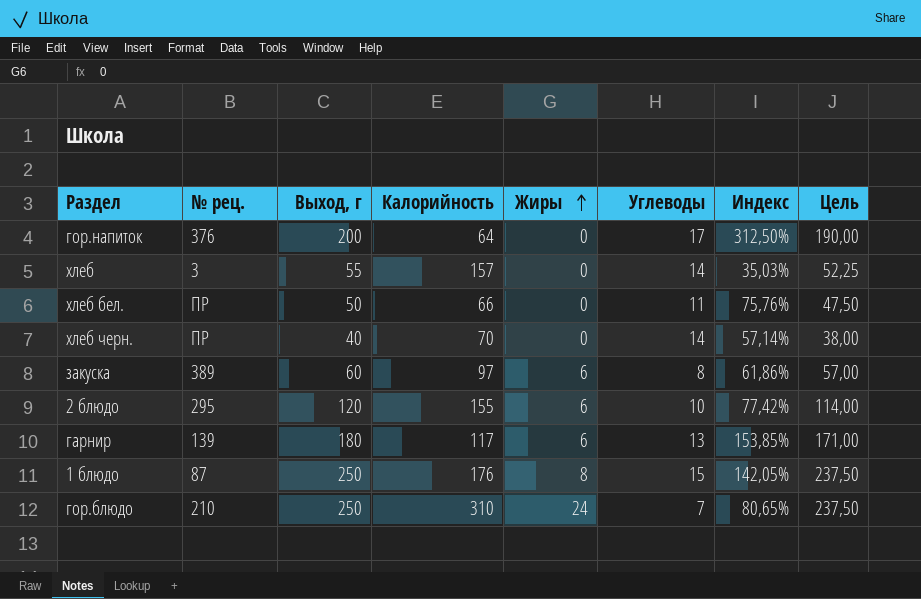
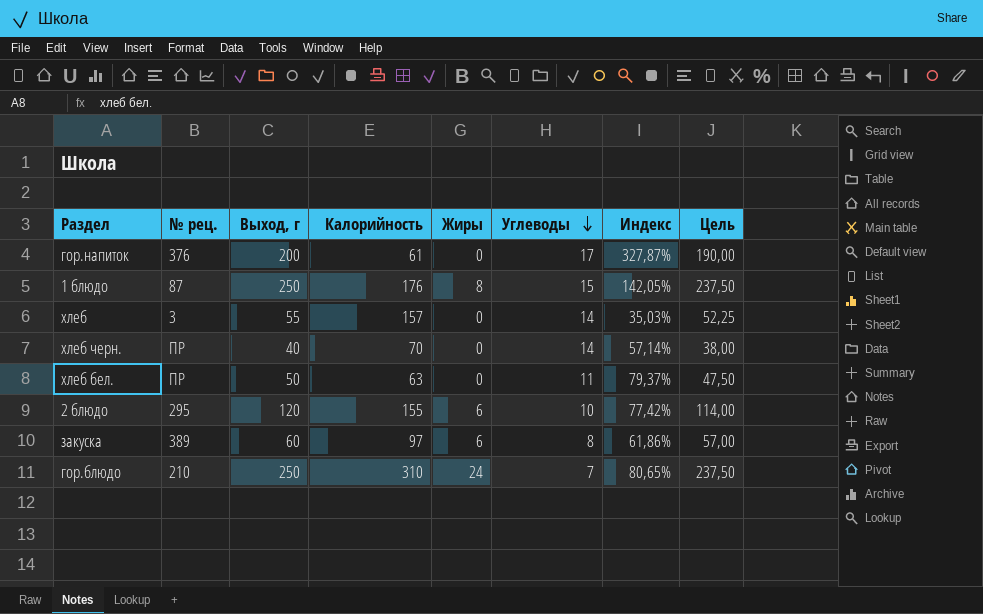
row order: Жиры ascending -> Углеводы descending
row гарнир: 139 | 180 | 117 | 6 | 13 | 153,85% | 171,00 -> none
гор.напиток | Калорийность: 64 -> 61
гор.напиток | Индекс: 312,50% -> 327,87%
хлеб бел. | Калорийность: 66 -> 63
хлеб бел. | Индекс: 75,76% -> 79,37%

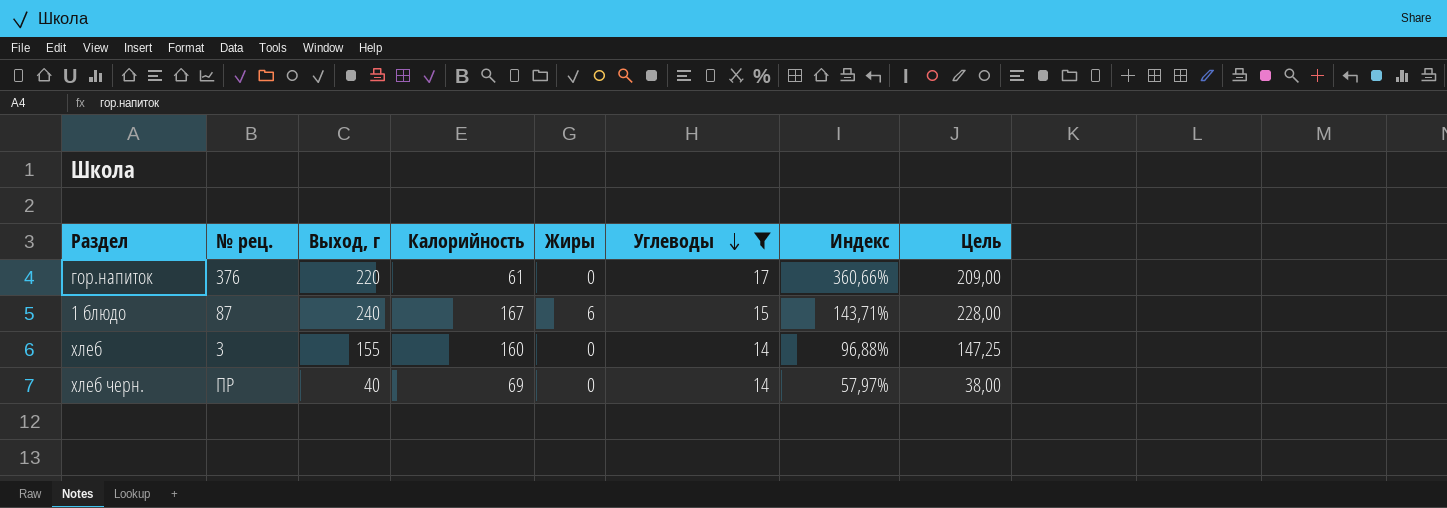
filter: none -> Углеводы >= 14
гор.напиток | Выход, г: 200 -> 220
гор.напиток | Индекс: 327,87% -> 360,66%
гор.напиток | Цель: 190,00 -> 209,00
1 блюдо | Выход, г: 250 -> 240
1 блюдо | Калорийность: 176 -> 167
1 блюдо | Жиры: 8 -> 6
1 блюдо | Индекс: 142,05% -> 143,71%
1 блюдо | Цель: 237,50 -> 228,00
хлеб | Выход, г: 55 -> 155
хлеб | Калорийность: 157 -> 160
хлеб | Индекс: 35,03% -> 96,88%
хлеб | Цель: 52,25 -> 147,25
хлеб черн. | Калорийность: 70 -> 69
хлеб черн. | Индекс: 57,14% -> 57,97%

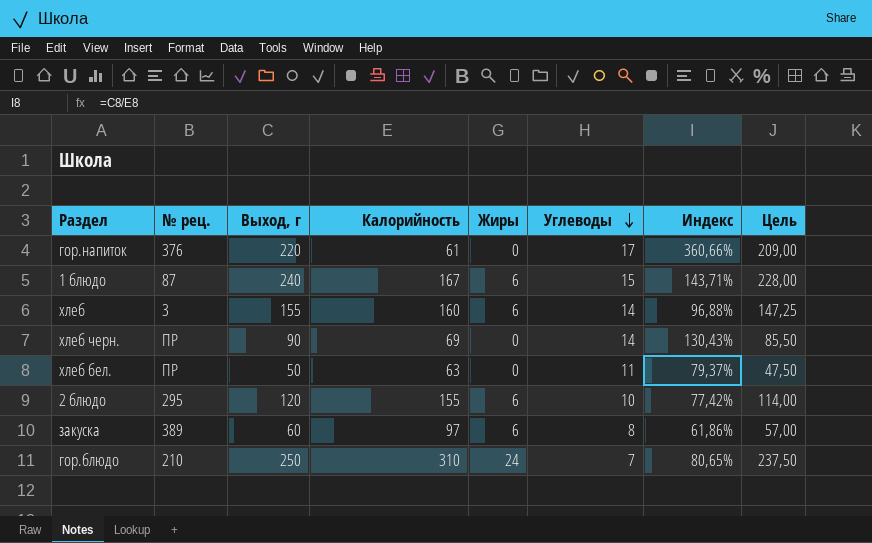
filter: Углеводы >= 14 -> none
хлеб | Жиры: 0 -> 6
хлеб черн. | Выход, г: 40 -> 90
хлеб черн. | Индекс: 57,97% -> 130,43%
хлеб черн. | Цель: 38,00 -> 85,50

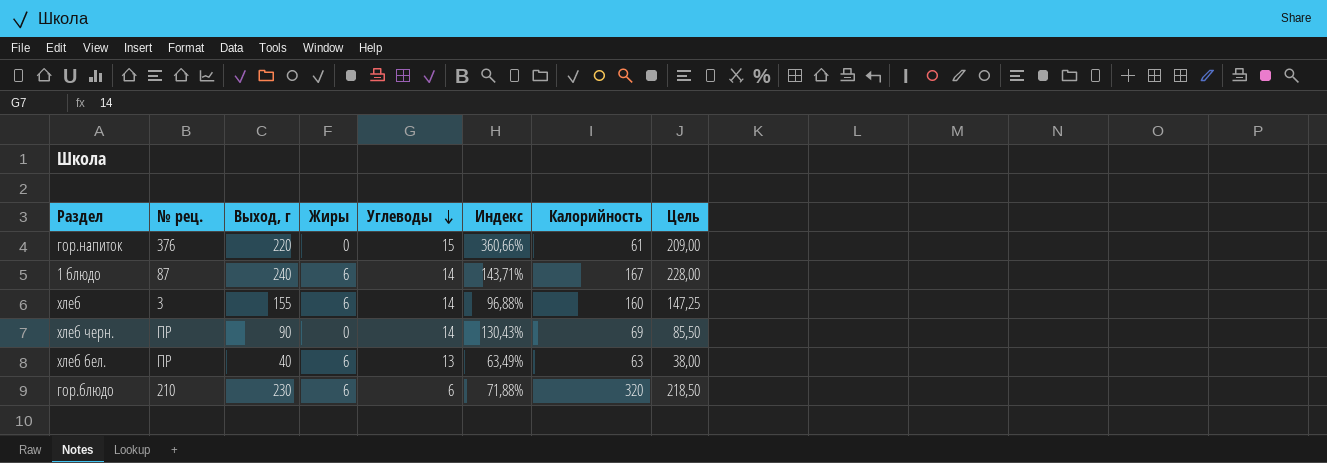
column Калорийность | position: 4 -> 7
row 2 блюдо: 295 | 120 | 155 | 6 | 10 | 77,42% | 114,00 -> none
row закуска: 389 | 60 | 97 | 6 | 8 | 61,86% | 57,00 -> none
гор.напиток | Углеводы: 17 -> 15
1 блюдо | Углеводы: 15 -> 14
хлеб бел. | Выход, г: 50 -> 40
хлеб бел. | Жиры: 0 -> 6
хлеб бел. | Углеводы: 11 -> 13
хлеб бел. | Индекс: 79,37% -> 63,49%
хлеб бел. | Цель: 47,50 -> 38,00
гор.блюдо | Выход, г: 250 -> 230
гор.блюдо | Жиры: 24 -> 6
гор.блюдо | Углеводы: 7 -> 6
гор.блюдо | Индекс: 80,65% -> 71,88%
гор.блюдо | Калорийность: 310 -> 320
гор.блюдо | Цель: 237,50 -> 218,50

